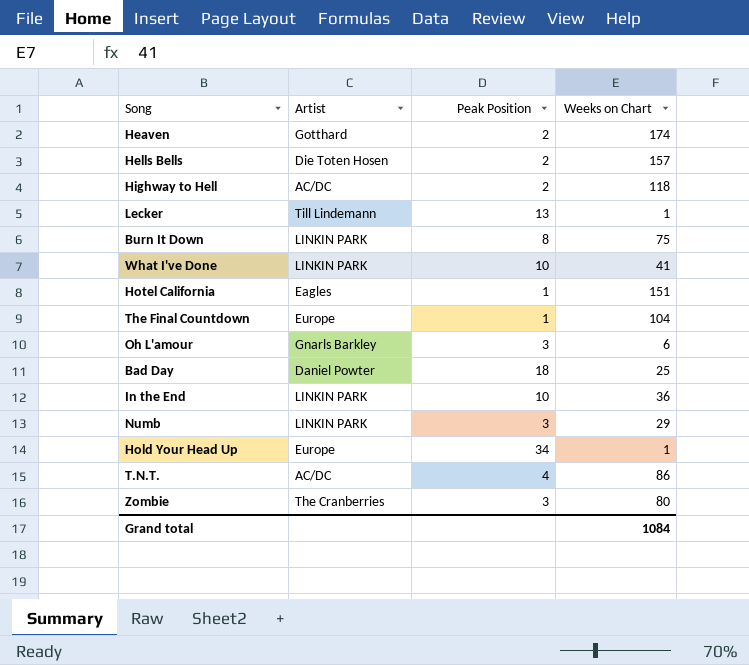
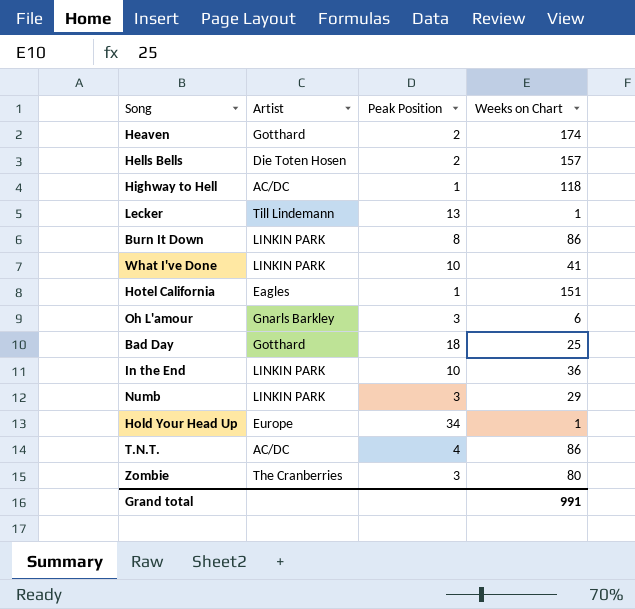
row The Final Countdown: Europe | 1 | 104 -> none
Highway to Hell | Peak Position: 2 -> 1
Burn It Down | Weeks on Chart: 75 -> 86
Bad Day | Artist: Daniel Powter -> Gotthard
Grand total | Weeks on Chart: 1084 -> 991

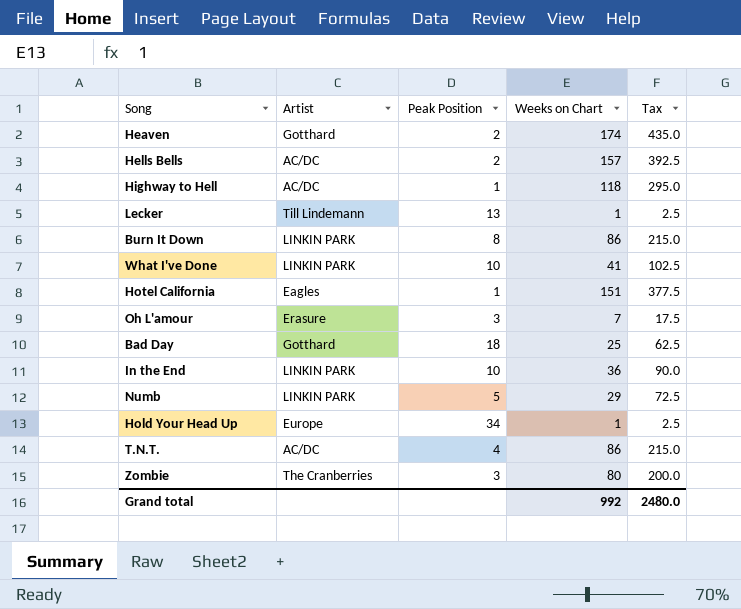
column Tax | formula: none -> [Weeks on Chart] * 2.5
Hells Bells | Artist: Die Toten Hosen -> AC/DC
Oh L'amour | Artist: Gnarls Barkley -> Erasure
Oh L'amour | Weeks on Chart: 6 -> 7
Numb | Peak Position: 3 -> 5
Grand total | Weeks on Chart: 991 -> 992

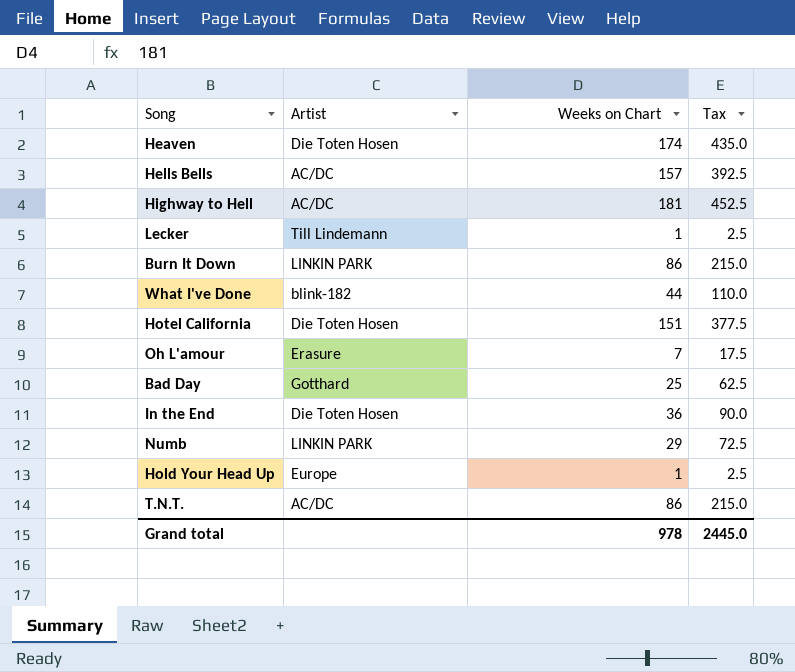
column Peak Position | position: 3 -> none
row Zombie: The Cranberries | 3 | 80 | 200.0 -> none
Heaven | Artist: Gotthard -> Die Toten Hosen
Highway to Hell | Weeks on Chart: 118 -> 181
Highway to Hell | Tax: 295.0 -> 452.5
What I've Done | Artist: LINKIN PARK -> blink-182
What I've Done | Weeks on Chart: 41 -> 44
What I've Done | Tax: 102.5 -> 110.0
Hotel California | Artist: Eagles -> Die Toten Hosen
In the End | Artist: LINKIN PARK -> Die Toten Hosen
Grand total | Weeks on Chart: 992 -> 978
Grand total | Tax: 2480.0 -> 2445.0

